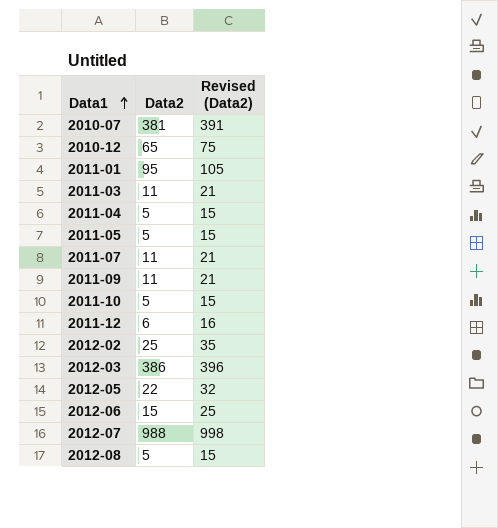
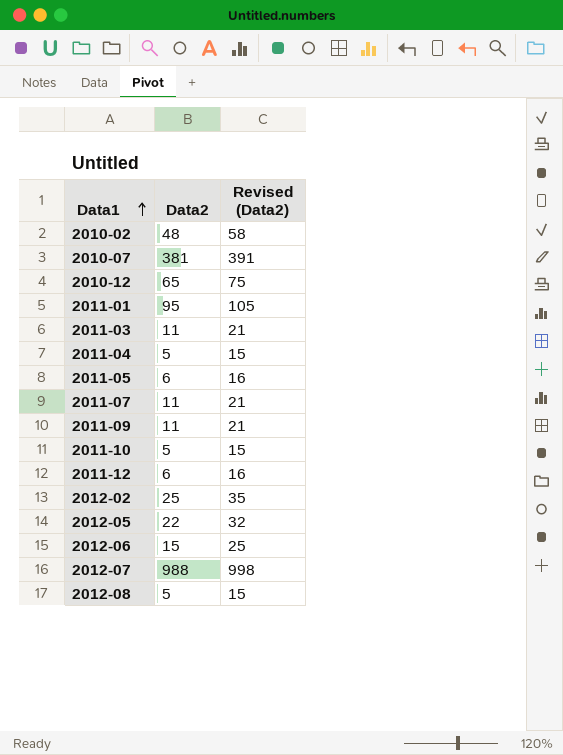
row 2012-03: 386 | 396 -> none
row 2010-02: none -> 48 | 58
2011-05 | Data2: 5 -> 6
2011-05 | Revised (Data2): 15 -> 16

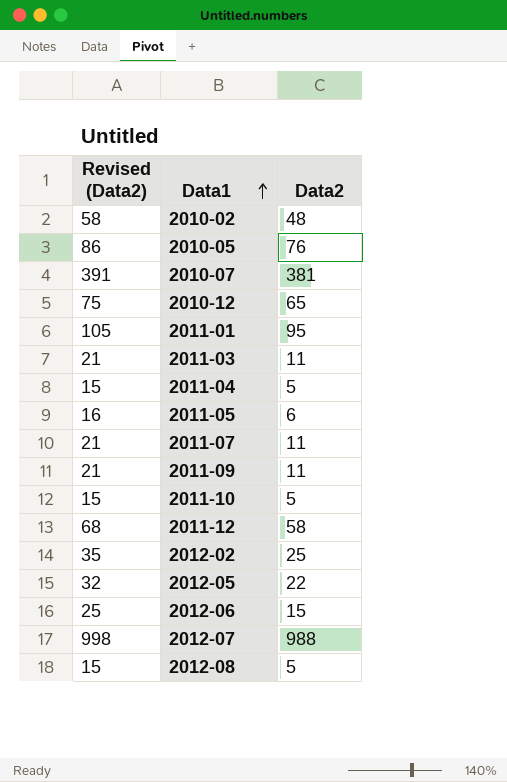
column Revised (Data2) | position: 3 -> 1
row 2010-05: none -> 86 | 76
2011-12 | Revised (Data2): 16 -> 68
2011-12 | Data2: 6 -> 58

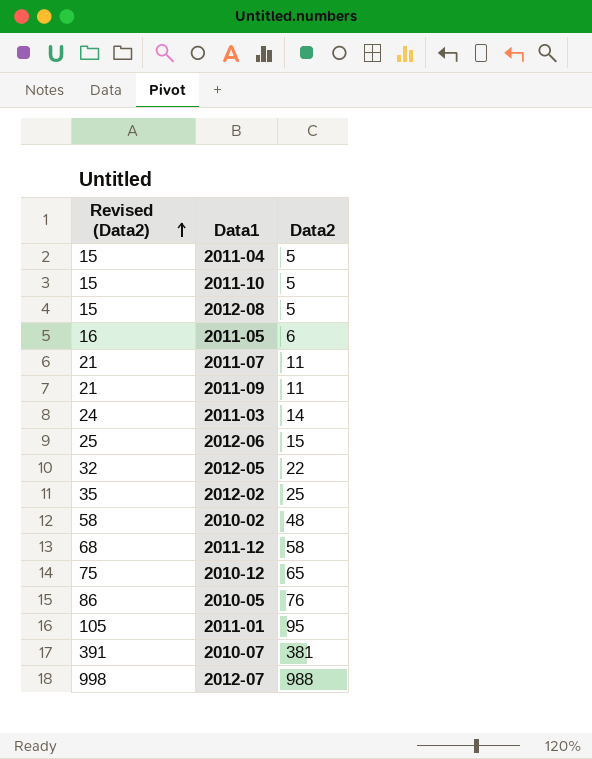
row order: Data1 ascending -> Revised (Data2) ascending
2011-03 | Revised (Data2): 21 -> 24
2011-03 | Data2: 11 -> 14

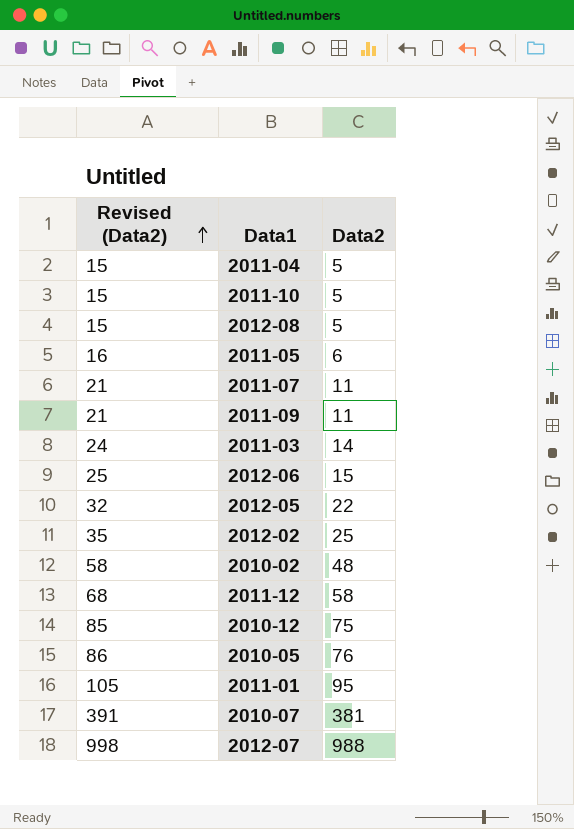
2010-12 | Revised (Data2): 75 -> 85
2010-12 | Data2: 65 -> 75

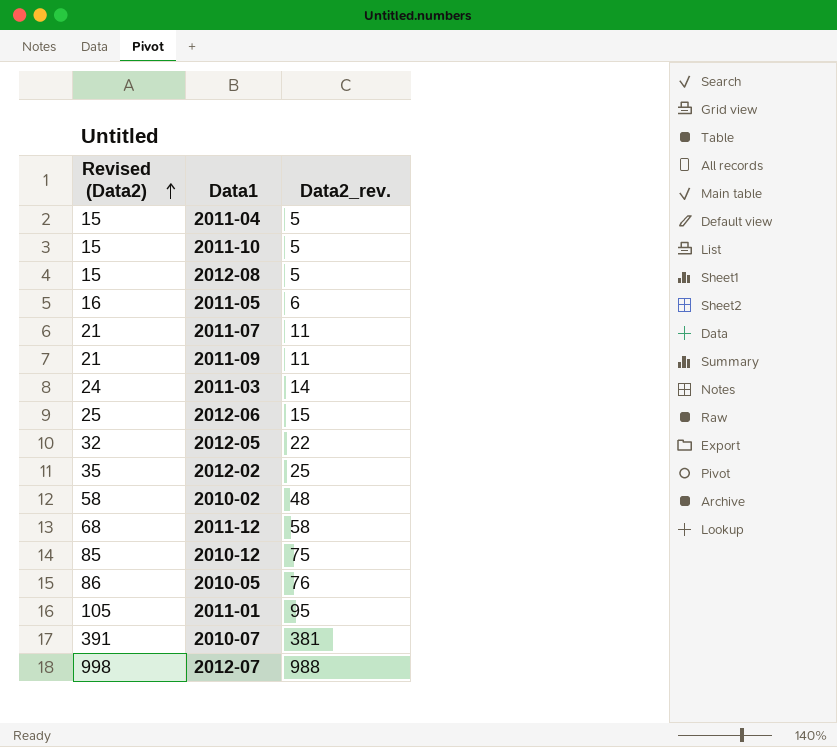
column name: Data2 -> Data2_rev.

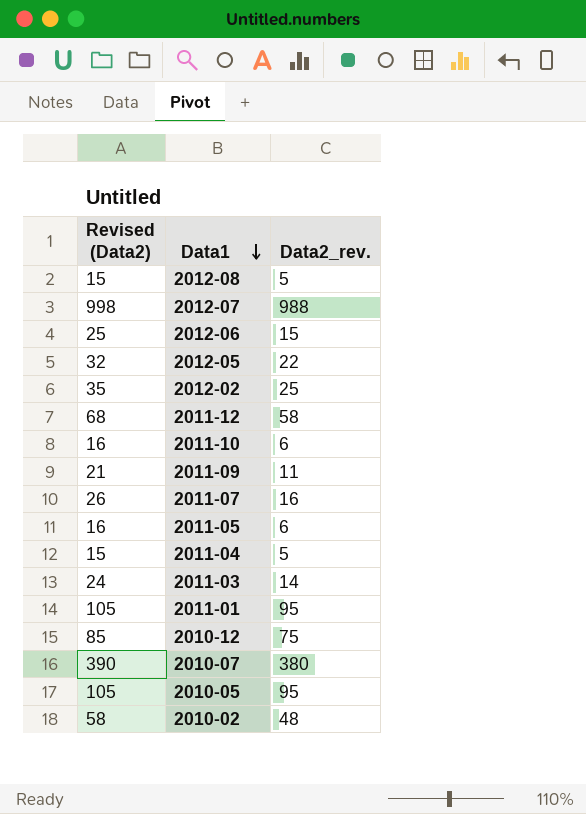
row order: Revised (Data2) ascending -> Data1 descending
2011-10 | Revised (Data2): 15 -> 16
2011-10 | Data2_rev.: 5 -> 6
2011-07 | Revised (Data2): 21 -> 26
2011-07 | Data2_rev.: 11 -> 16
2010-07 | Revised (Data2): 391 -> 390
2010-07 | Data2_rev.: 381 -> 380
2010-05 | Revised (Data2): 86 -> 105
2010-05 | Data2_rev.: 76 -> 95

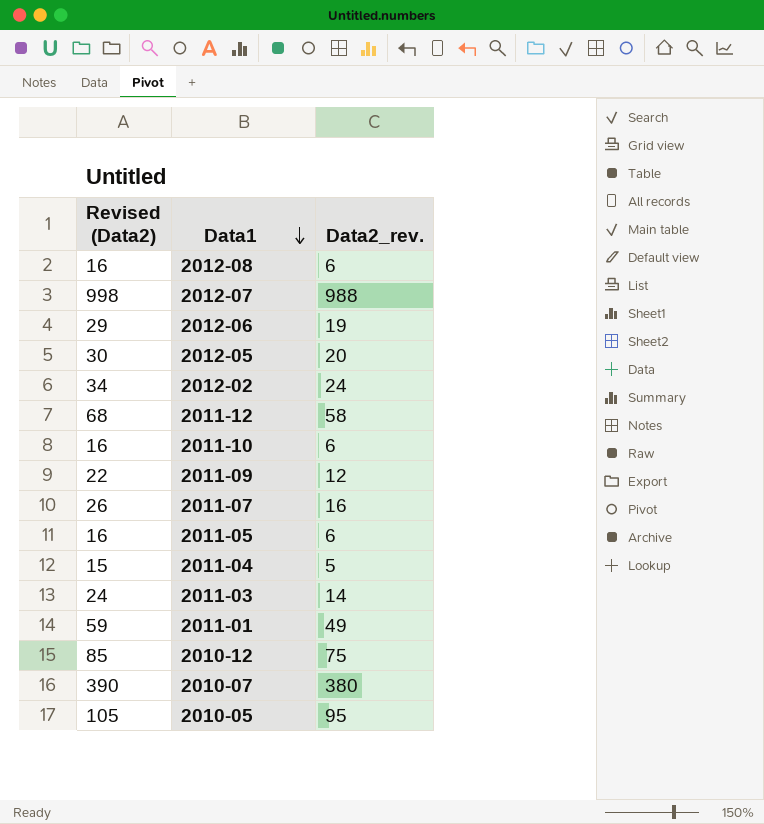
row 2010-02: 58 | 48 -> none
2012-08 | Revised (Data2): 15 -> 16
2012-08 | Data2_rev.: 5 -> 6
2012-06 | Revised (Data2): 25 -> 29
2012-06 | Data2_rev.: 15 -> 19
2012-05 | Revised (Data2): 32 -> 30
2012-05 | Data2_rev.: 22 -> 20
2012-02 | Revised (Data2): 35 -> 34
2012-02 | Data2_rev.: 25 -> 24
2011-09 | Revised (Data2): 21 -> 22
2011-09 | Data2_rev.: 11 -> 12
2011-01 | Revised (Data2): 105 -> 59
2011-01 | Data2_rev.: 95 -> 49

